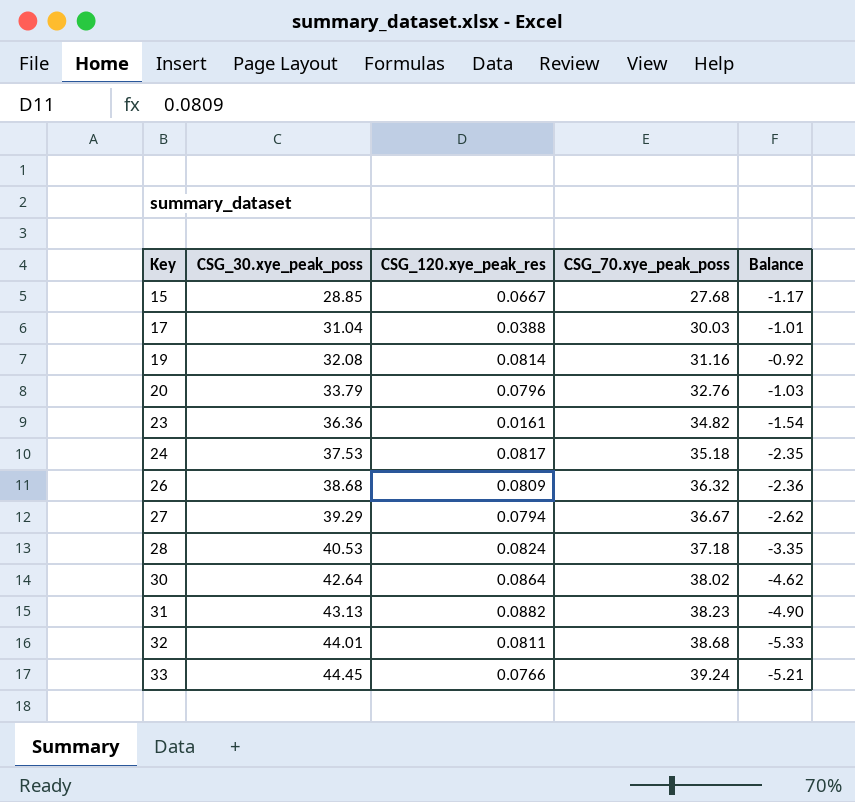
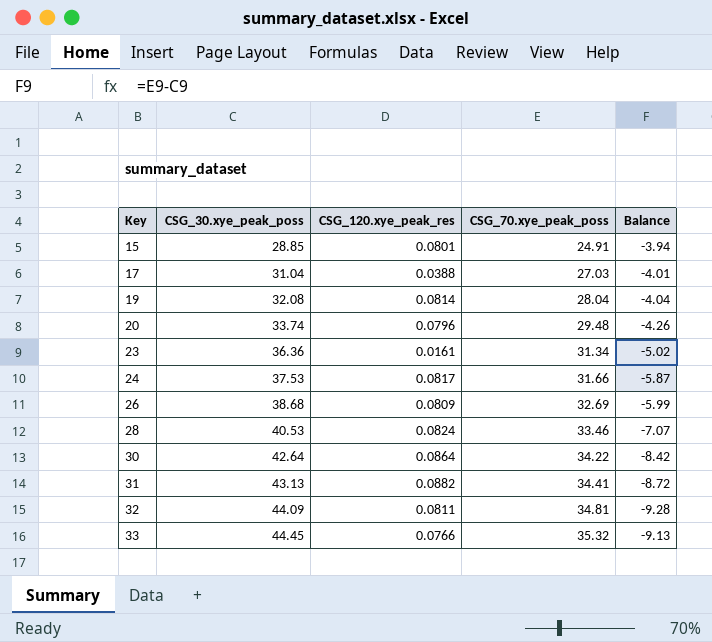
row 27: 39.29 | 0.0794 | 36.67 | -2.62 -> none
15 | CSG_120.xye_peak_res: 0.0667 -> 0.0801
15 | CSG_70.xye_peak_poss: 27.68 -> 24.91
15 | Balance: -1.17 -> -3.94
17 | CSG_70.xye_peak_poss: 30.03 -> 27.03
17 | Balance: -1.01 -> -4.01
19 | CSG_70.xye_peak_poss: 31.16 -> 28.04
19 | Balance: -0.92 -> -4.04
20 | CSG_30.xye_peak_poss: 33.79 -> 33.74
20 | CSG_70.xye_peak_poss: 32.76 -> 29.48
20 | Balance: -1.03 -> -4.26
23 | CSG_70.xye_peak_poss: 34.82 -> 31.34
23 | Balance: -1.54 -> -5.02
24 | CSG_70.xye_peak_poss: 35.18 -> 31.66
24 | Balance: -2.35 -> -5.87
26 | CSG_70.xye_peak_poss: 36.32 -> 32.69
26 | Balance: -2.36 -> -5.99
28 | CSG_70.xye_peak_poss: 37.18 -> 33.46
28 | Balance: -3.35 -> -7.07
30 | CSG_70.xye_peak_poss: 38.02 -> 34.22
30 | Balance: -4.62 -> -8.42
31 | CSG_70.xye_peak_poss: 38.23 -> 34.41
31 | Balance: -4.90 -> -8.72
32 | CSG_30.xye_peak_poss: 44.01 -> 44.09
32 | CSG_70.xye_peak_poss: 38.68 -> 34.81
32 | Balance: -5.33 -> -9.28
33 | CSG_70.xye_peak_poss: 39.24 -> 35.32
33 | Balance: -5.21 -> -9.13

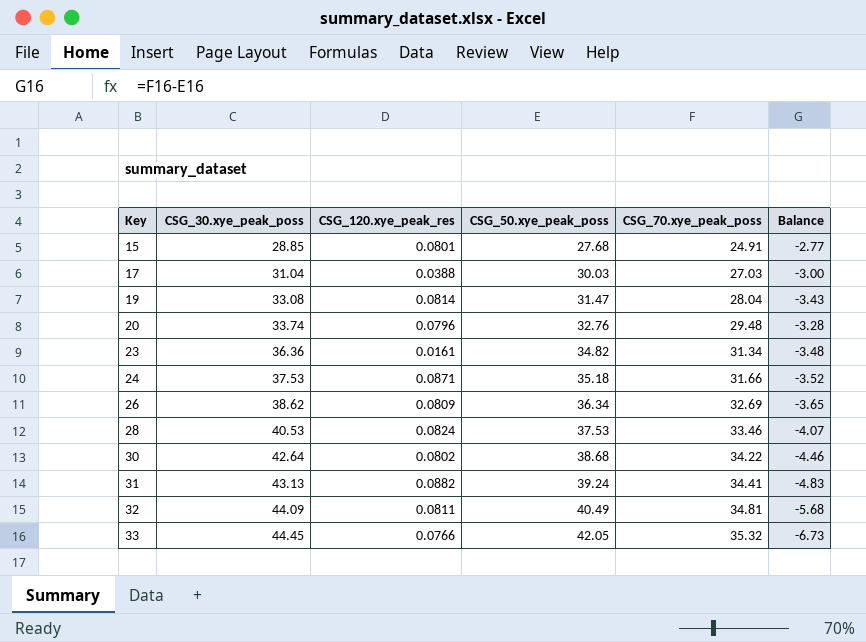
column CSG_50.xye_peak_poss | position: none -> 4
column Balance | formula: [CSG_70.xye_peak_poss] - [CSG_30.xye_peak_poss] -> [CSG_70.xye_peak_poss] - [CSG_50.xye_peak_poss]
19 | CSG_30.xye_peak_poss: 32.08 -> 33.08
24 | CSG_120.xye_peak_res: 0.0817 -> 0.0871
26 | CSG_30.xye_peak_poss: 38.68 -> 38.62
30 | CSG_120.xye_peak_res: 0.0864 -> 0.0802

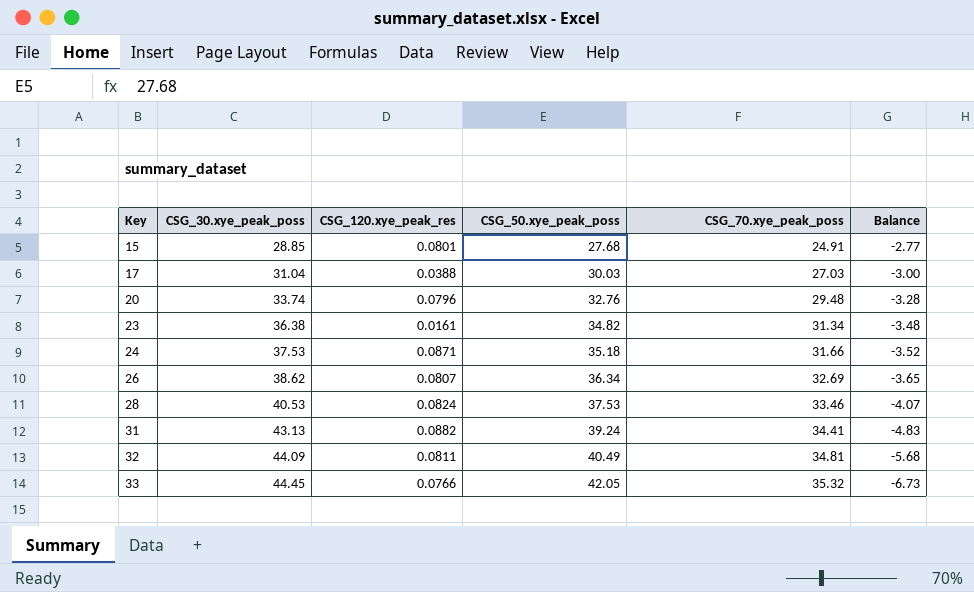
row 19: 33.08 | 0.0814 | 31.47 | 28.04 | -3.43 -> none
row 30: 42.64 | 0.0802 | 38.68 | 34.22 | -4.46 -> none
23 | CSG_30.xye_peak_poss: 36.36 -> 36.38
26 | CSG_120.xye_peak_res: 0.0809 -> 0.0807

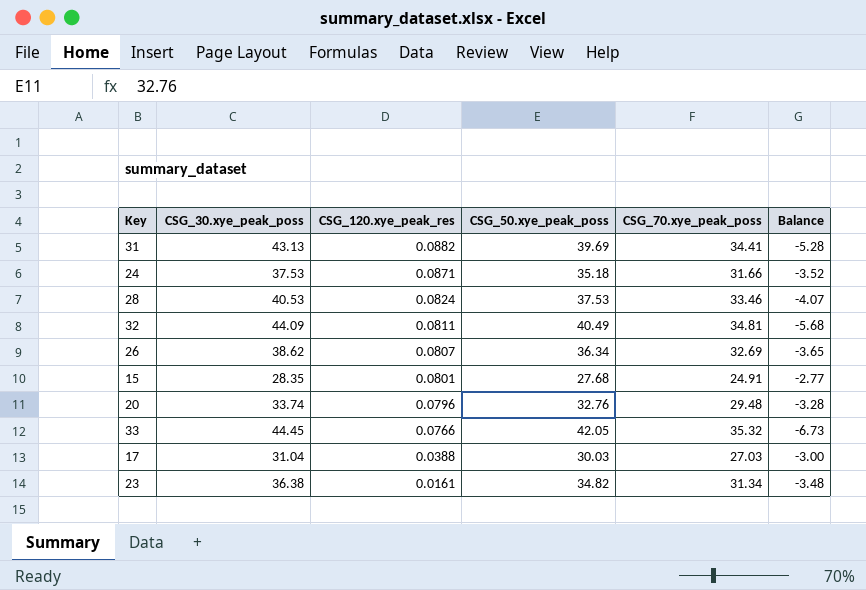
row order: Key ascending -> CSG_120.xye_peak_res descending
31 | CSG_50.xye_peak_poss: 39.24 -> 39.69
31 | Balance: -4.83 -> -5.28
15 | CSG_30.xye_peak_poss: 28.85 -> 28.35

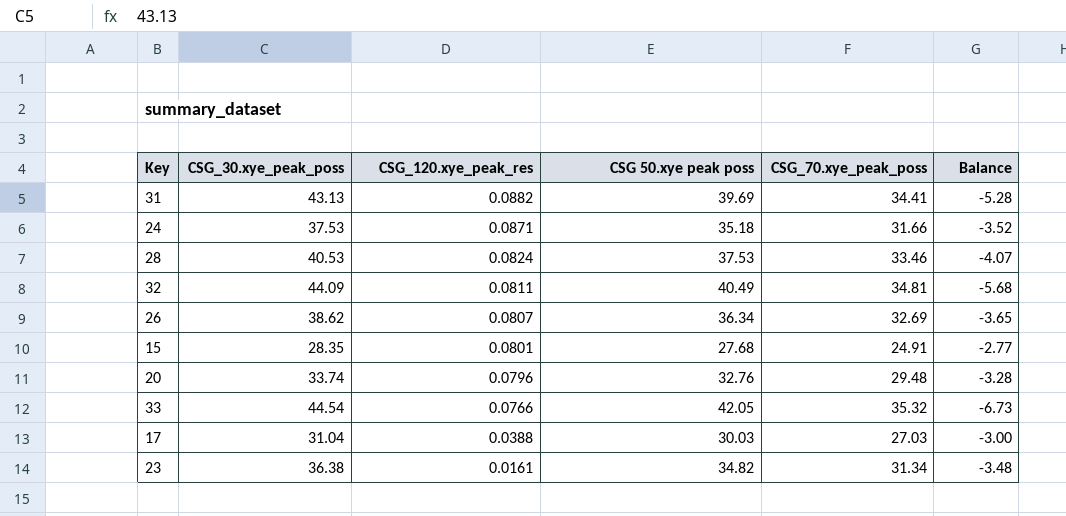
column name: CSG_50.xye_peak_poss -> CSG 50.xye peak poss
33 | CSG_30.xye_peak_poss: 44.45 -> 44.54

